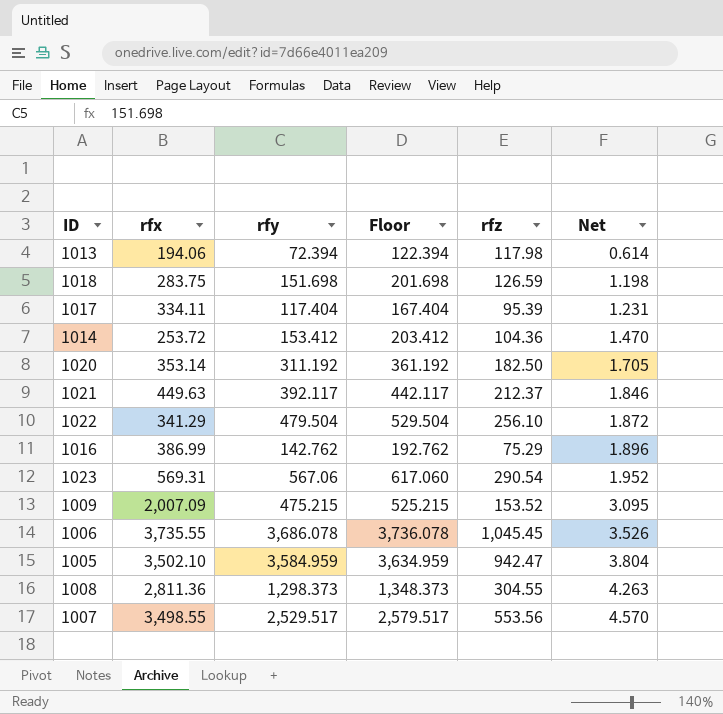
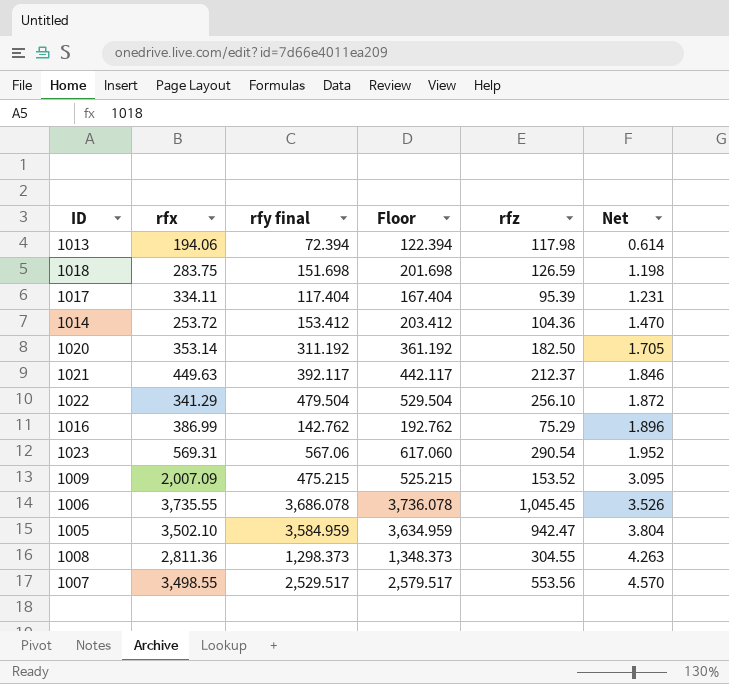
column name: rfy -> rfy final

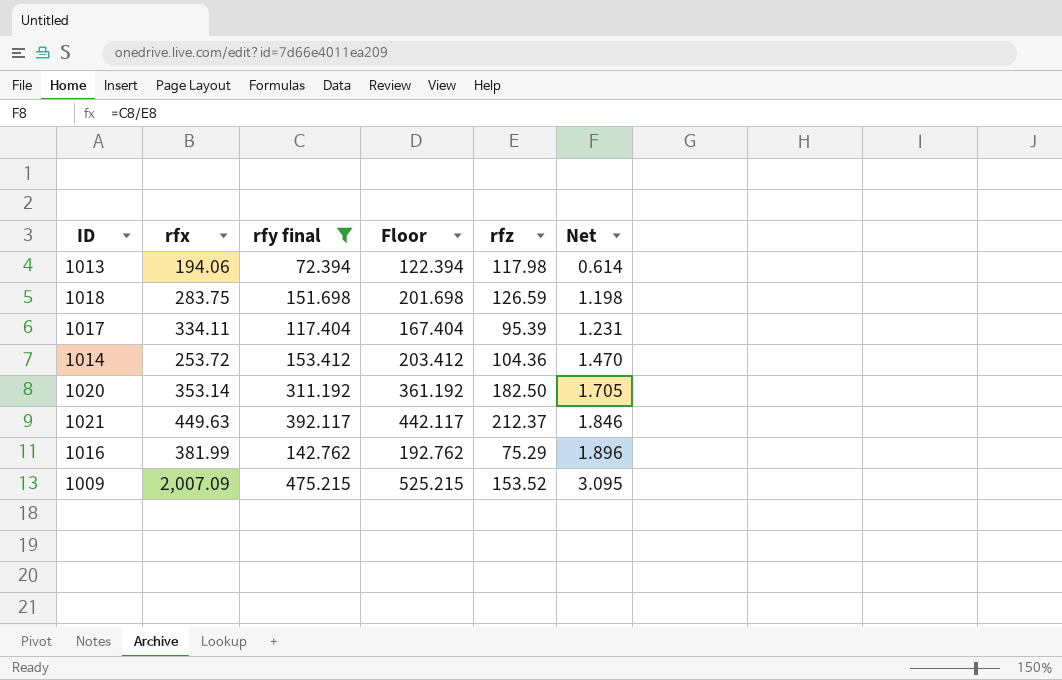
filter: none -> rfy final <= 475.215
1016 | rfx: 386.99 -> 381.99

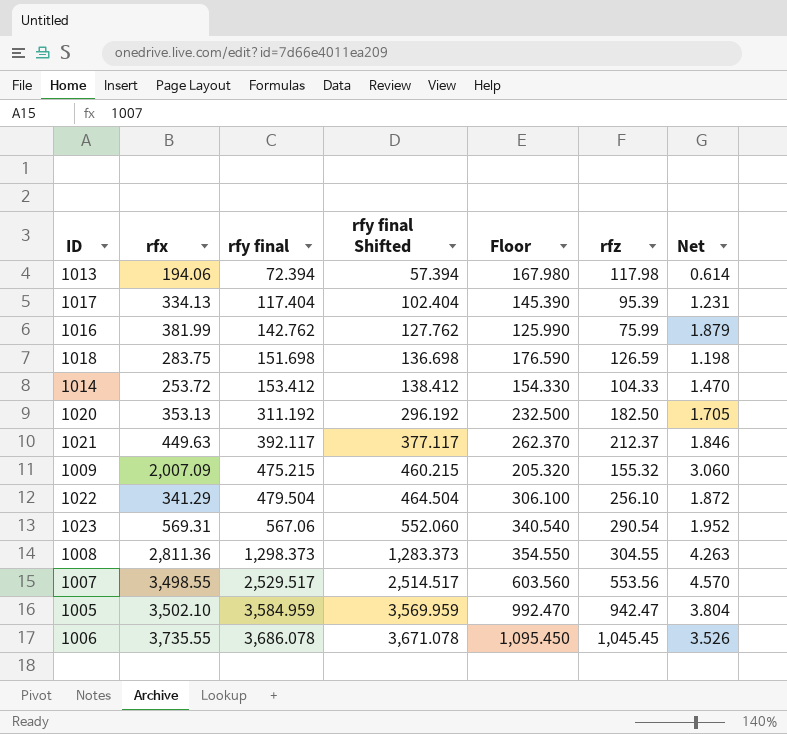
filter: rfy final <= 475.215 -> none
row order: Net ascending -> rfy final ascending
column rfy final Shifted | formula: none -> [rfy final] - 15
column Floor | formula: [rfy final] + 50 -> [rfz] + 50
1017 | rfx: 334.11 -> 334.13
1016 | rfz: 75.29 -> 75.99
1016 | Net: 1.896 -> 1.879
1014 | rfz: 104.36 -> 104.33
1020 | rfx: 353.14 -> 353.13
1009 | rfz: 153.52 -> 155.32
1009 | Net: 3.095 -> 3.060

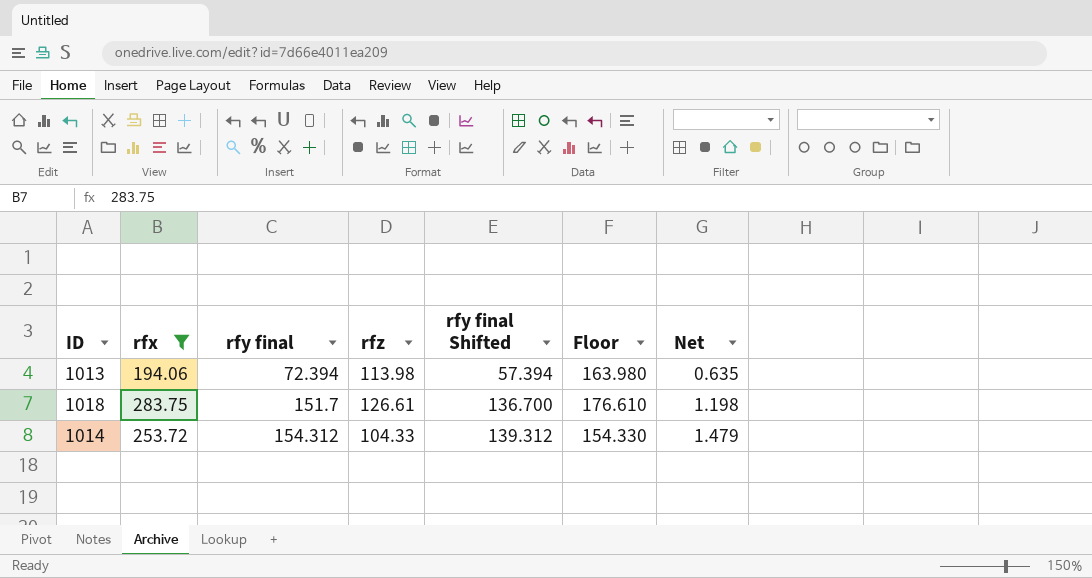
filter: none -> rfx <= 283.75
column rfz | position: 6 -> 4
1013 | rfz: 117.98 -> 113.98
1013 | Floor: 167.980 -> 163.980
1013 | Net: 0.614 -> 0.635
1018 | rfy final: 151.698 -> 151.7
1018 | rfz: 126.59 -> 126.61
1018 | rfy final Shifted: 136.698 -> 136.700
1018 | Floor: 176.590 -> 176.610
1014 | rfy final: 153.412 -> 154.312
1014 | rfy final Shifted: 138.412 -> 139.312
1014 | Net: 1.470 -> 1.479

